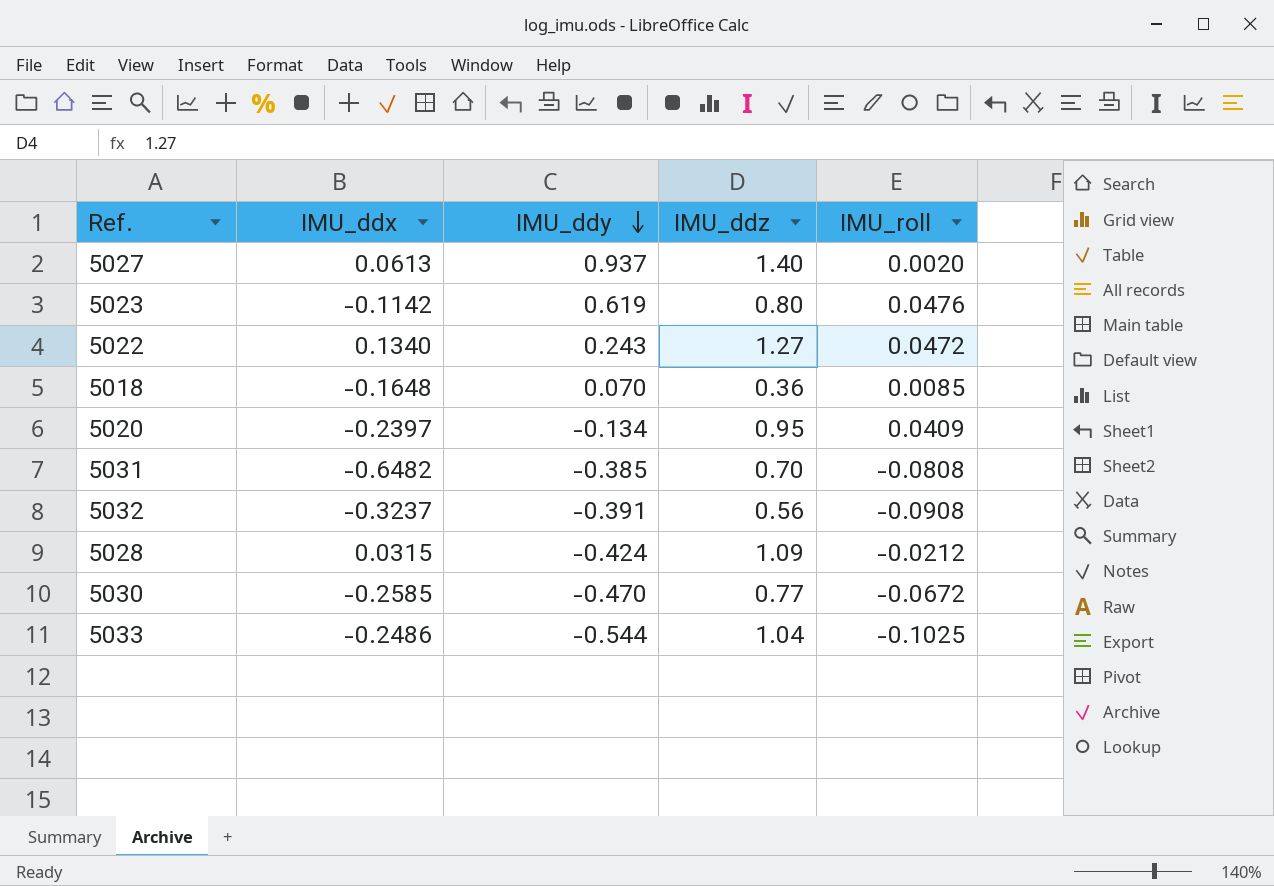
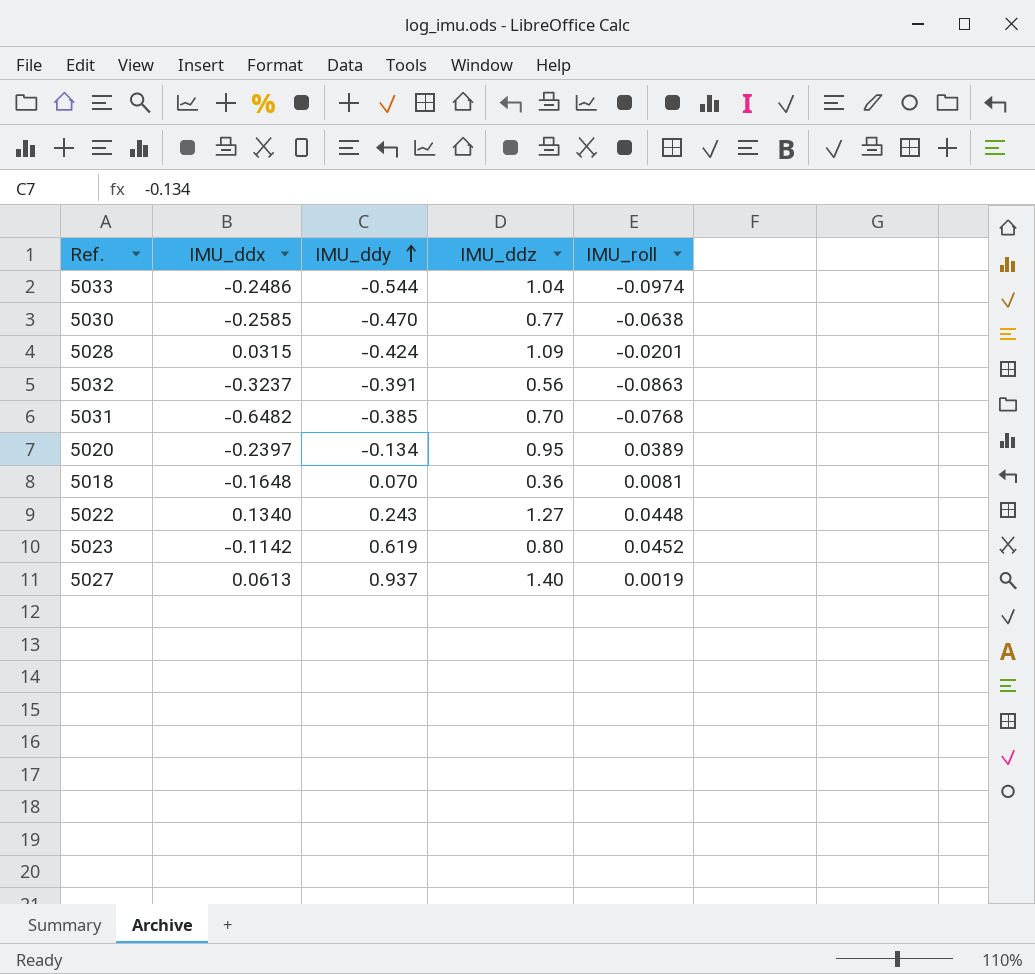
row order: IMU_ddy descending -> IMU_ddy ascending
5033 | IMU_roll: -0.1025 -> -0.0974
5030 | IMU_roll: -0.0672 -> -0.0638
5028 | IMU_roll: -0.0212 -> -0.0201
5032 | IMU_roll: -0.0908 -> -0.0863
5031 | IMU_roll: -0.0808 -> -0.0768
5020 | IMU_roll: 0.0409 -> 0.0389
5018 | IMU_roll: 0.0085 -> 0.0081
5022 | IMU_roll: 0.0472 -> 0.0448
5023 | IMU_roll: 0.0476 -> 0.0452
5027 | IMU_roll: 0.0020 -> 0.0019

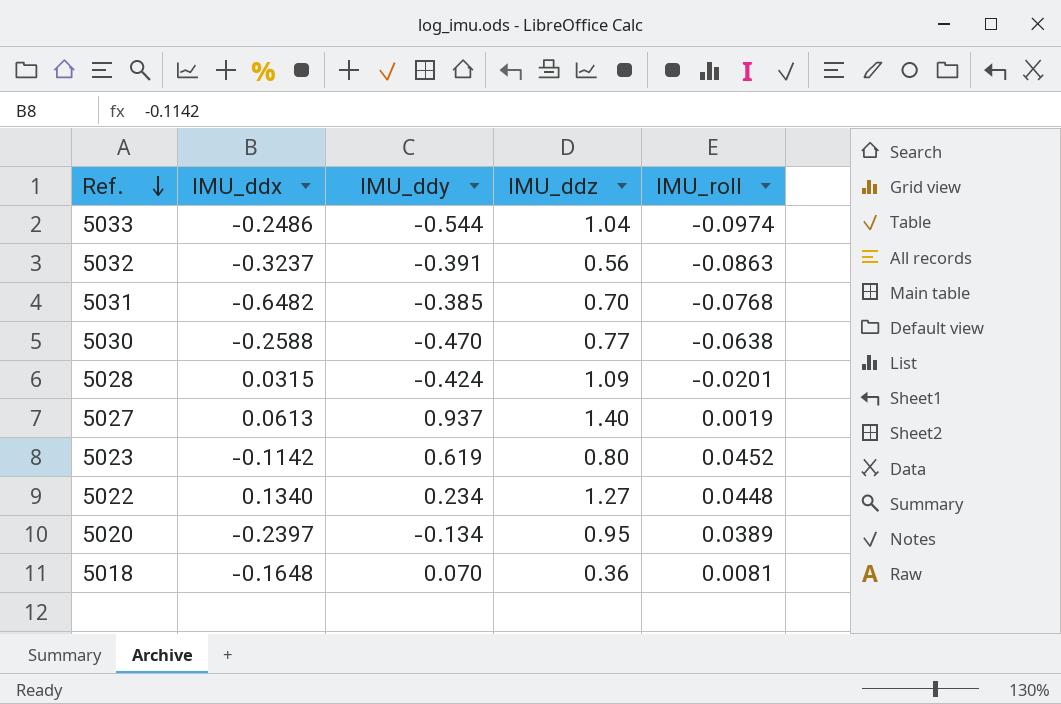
row order: IMU_ddy ascending -> Ref. descending
5030 | IMU_ddx: -0.2585 -> -0.2588
5022 | IMU_ddy: 0.243 -> 0.234

